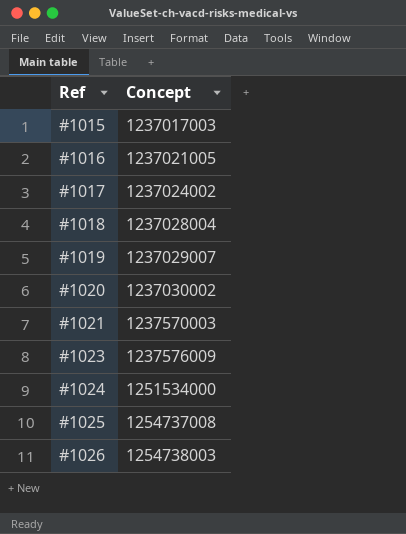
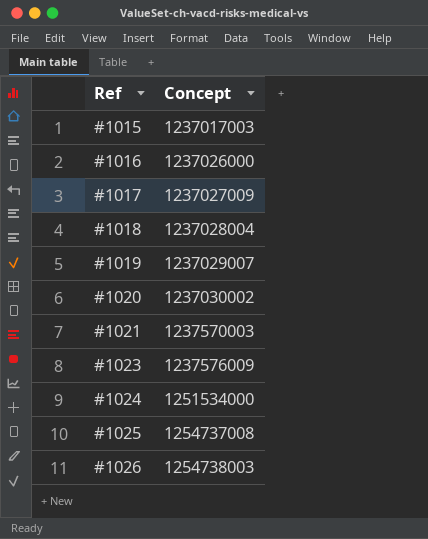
#1016 | Concept: 1237021005 -> 1237026000
#1017 | Concept: 1237024002 -> 1237027009

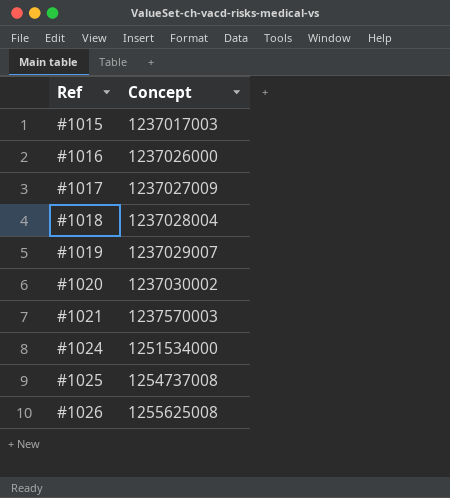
row #1023: 1237576009 -> none
#1026 | Concept: 1254738003 -> 1255625008

